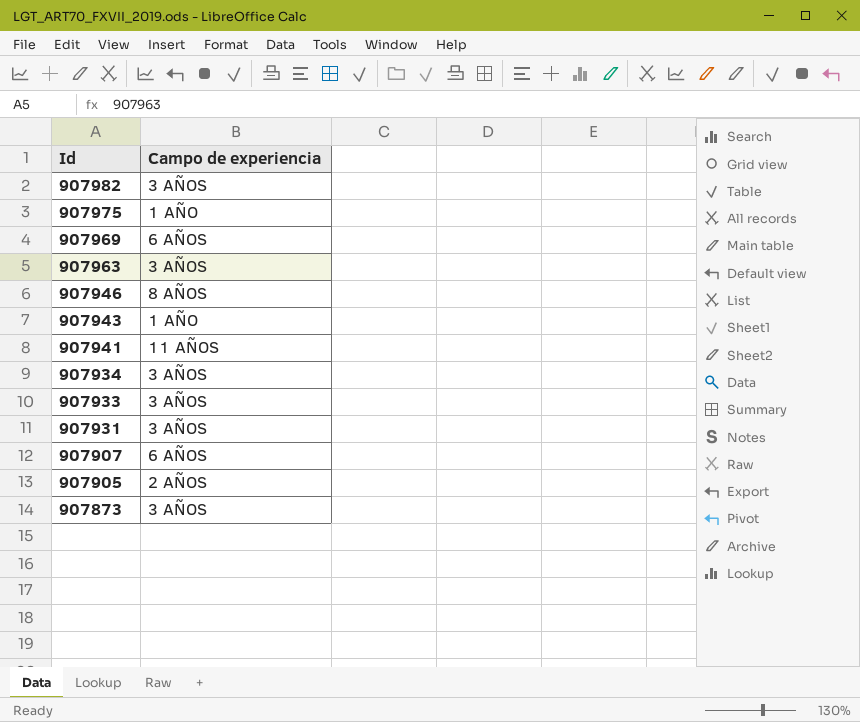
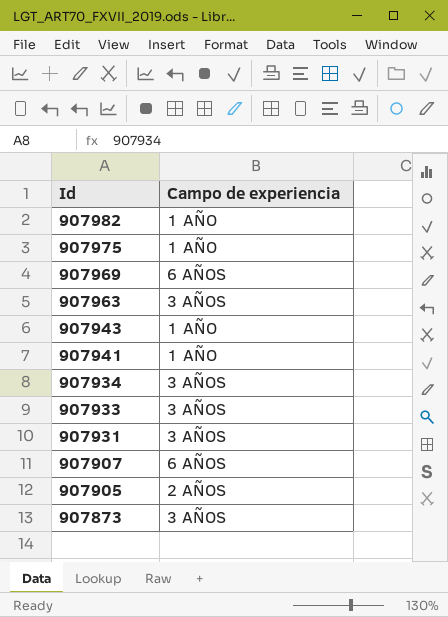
row 907946: 8 AÑOS -> none
907982 | Campo de experiencia: 3 AÑOS -> 1 AÑO
907941 | Campo de experiencia: 11 AÑOS -> 1 AÑO

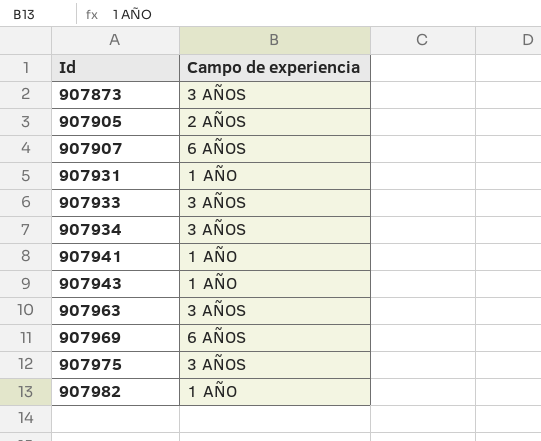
row order: Id descending -> Id ascending
907931 | Campo de experiencia: 3 AÑOS -> 1 AÑO
907975 | Campo de experiencia: 1 AÑO -> 3 AÑOS

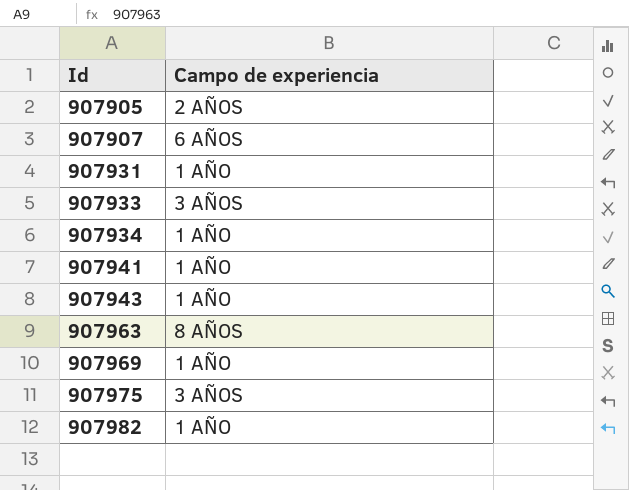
row 907873: 3 AÑOS -> none
907934 | Campo de experiencia: 3 AÑOS -> 1 AÑO
907963 | Campo de experiencia: 3 AÑOS -> 8 AÑOS
907969 | Campo de experiencia: 6 AÑOS -> 1 AÑO

